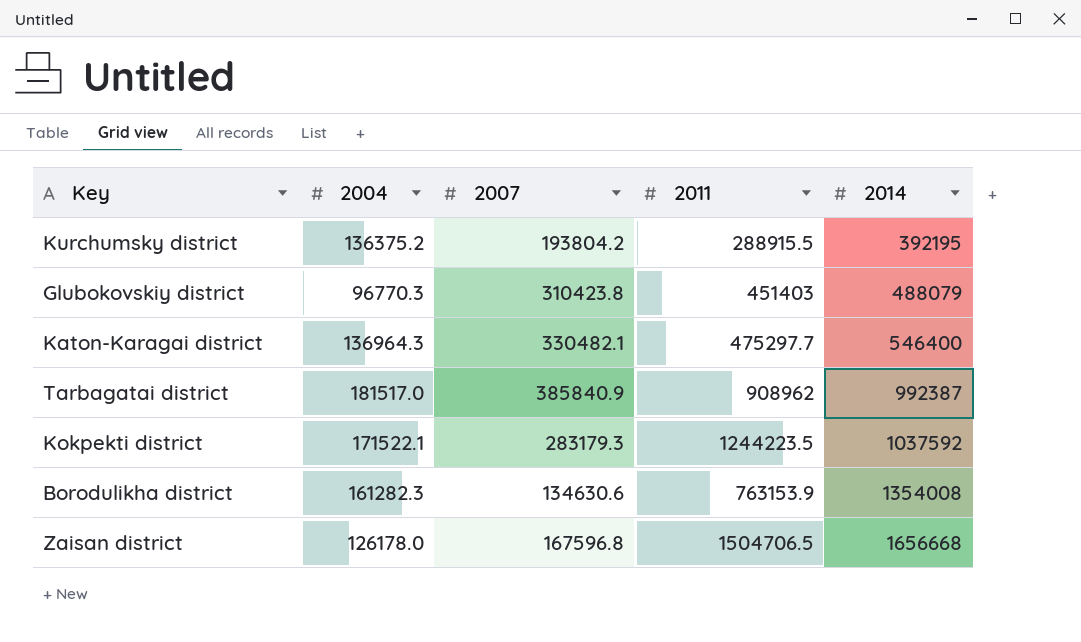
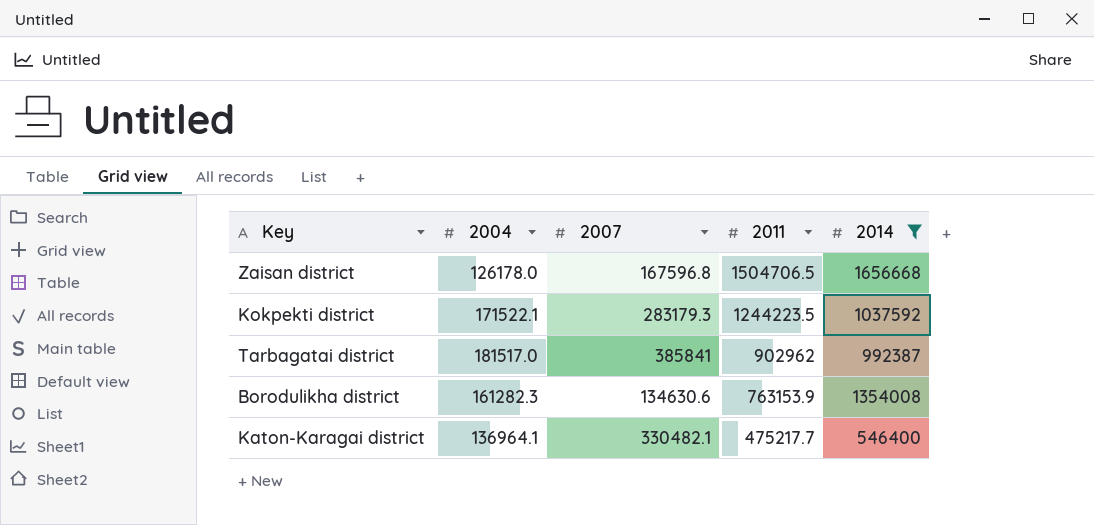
filter: none -> 2014 >= 546400
row order: 2014 ascending -> 2011 descending
Tarbagatai district | 2007: 385840.9 -> 385841
Tarbagatai district | 2011: 908962 -> 902962
Katon-Karagai district | 2004: 136964.3 -> 136964.1
Katon-Karagai district | 2011: 475297.7 -> 475217.7

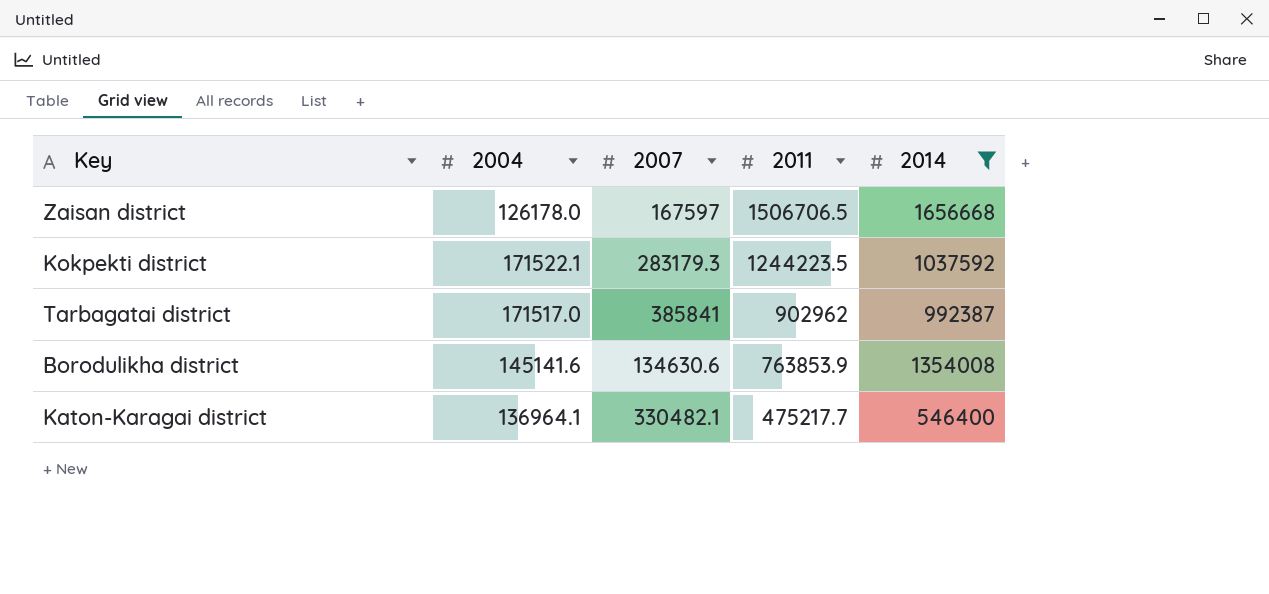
Zaisan district | 2007: 167596.8 -> 167597
Zaisan district | 2011: 1504706.5 -> 1506706.5
Tarbagatai district | 2004: 181517.0 -> 171517.0
Borodulikha district | 2004: 161282.3 -> 145141.6
Borodulikha district | 2011: 763153.9 -> 763853.9

